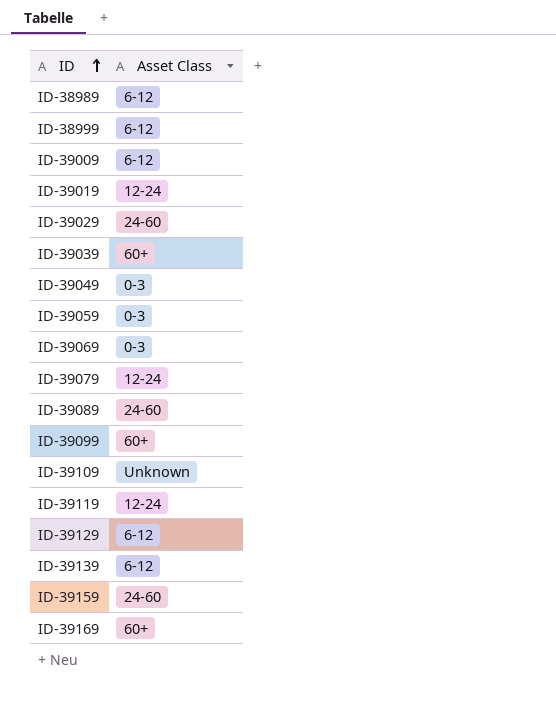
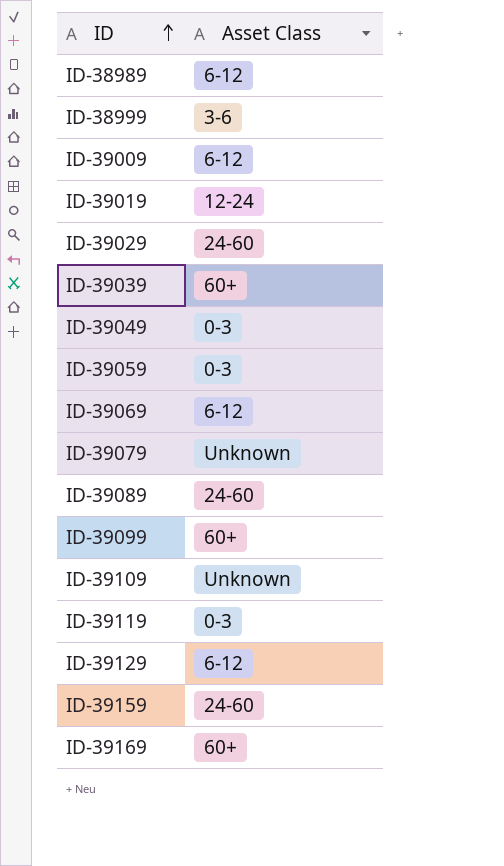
row ID-39139: 6-12 -> none
ID-38999 | Asset Class: 6-12 -> 3-6
ID-39069 | Asset Class: 0-3 -> 6-12
ID-39079 | Asset Class: 12-24 -> Unknown
ID-39119 | Asset Class: 12-24 -> 0-3

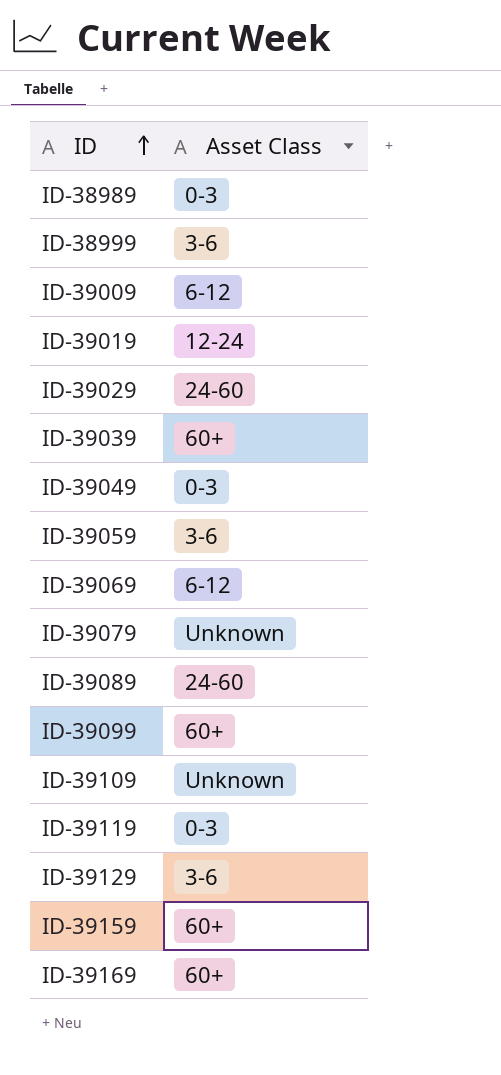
ID-38989 | Asset Class: 6-12 -> 0-3
ID-39059 | Asset Class: 0-3 -> 3-6
ID-39129 | Asset Class: 6-12 -> 3-6
ID-39159 | Asset Class: 24-60 -> 60+

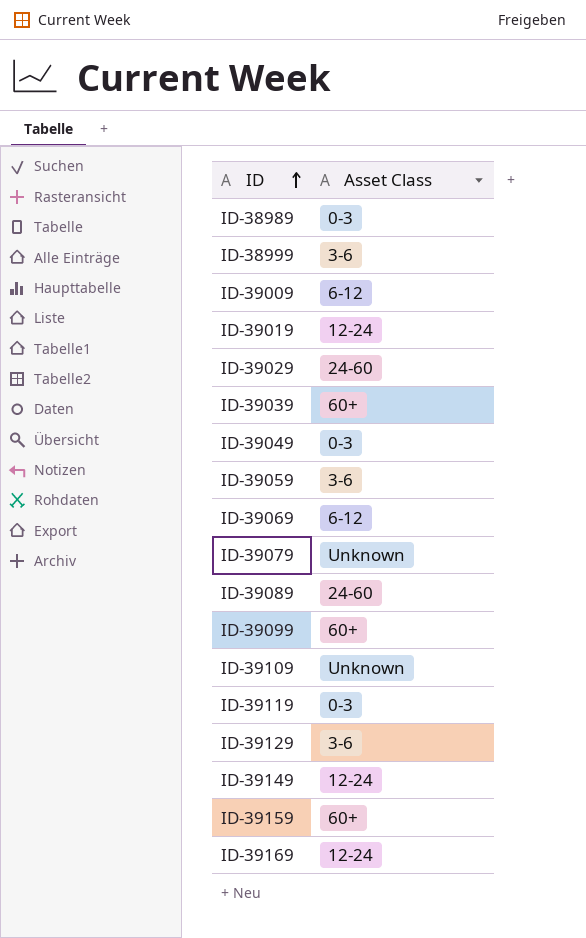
row ID-39149: none -> 12-24
ID-39169 | Asset Class: 60+ -> 12-24

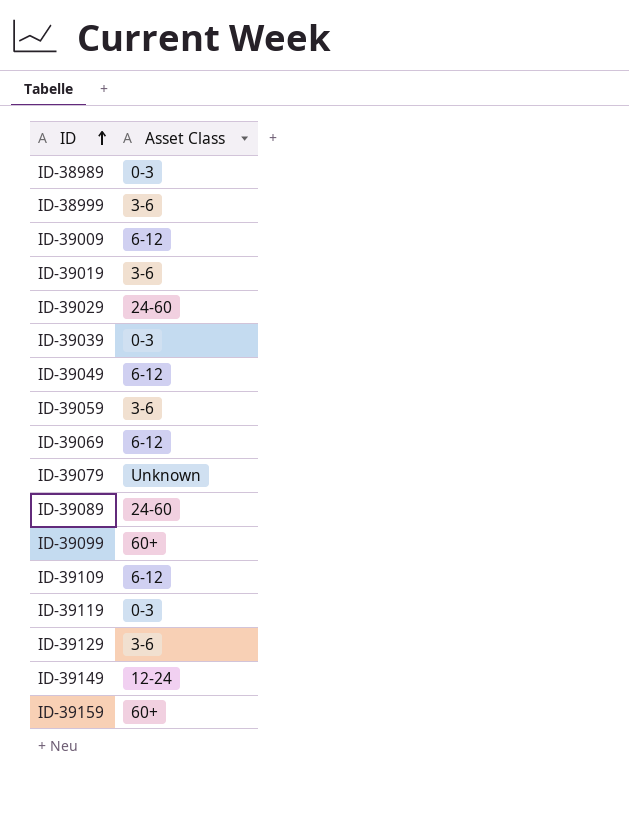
row ID-39169: 12-24 -> none
ID-39019 | Asset Class: 12-24 -> 3-6
ID-39039 | Asset Class: 60+ -> 0-3
ID-39049 | Asset Class: 0-3 -> 6-12
ID-39109 | Asset Class: Unknown -> 6-12

